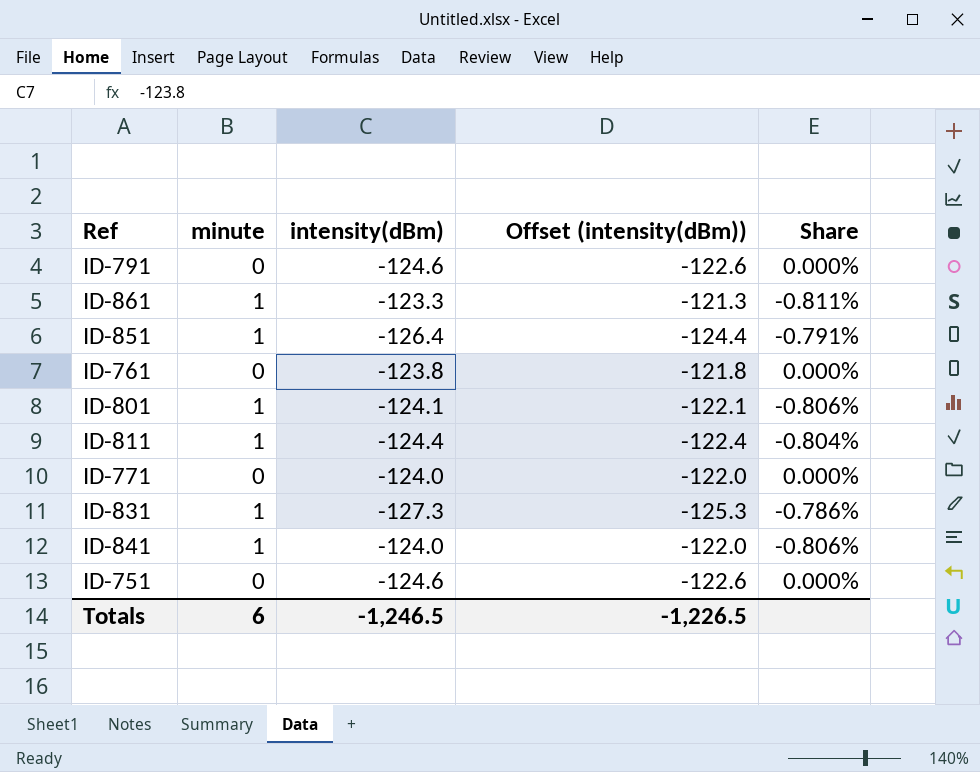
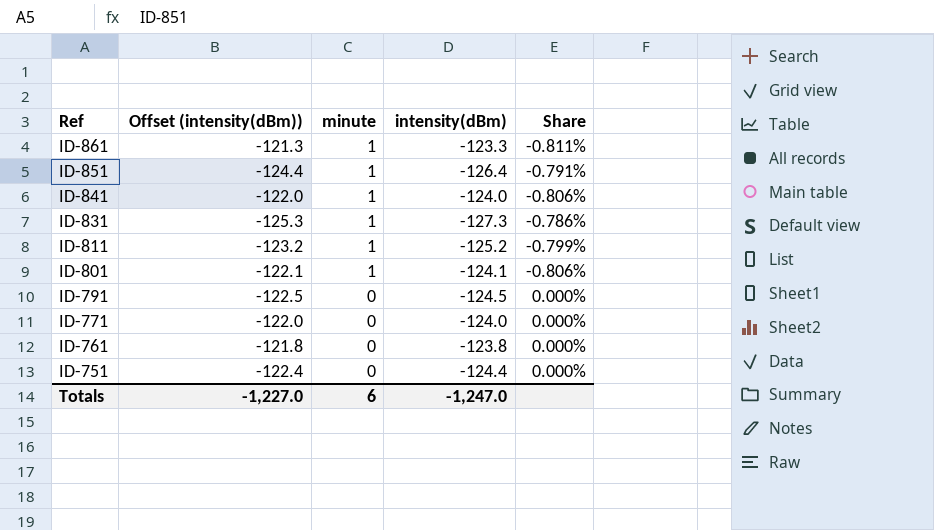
row order: none -> Ref descending
column Offset (intensity(dBm)) | position: 4 -> 2
ID-811 | Offset (intensity(dBm)): -122.4 -> -123.2
ID-811 | intensity(dBm): -124.4 -> -125.2
ID-811 | Share: -0.804% -> -0.799%
ID-791 | Offset (intensity(dBm)): -122.6 -> -122.5
ID-791 | intensity(dBm): -124.6 -> -124.5
ID-751 | Offset (intensity(dBm)): -122.6 -> -122.4
ID-751 | intensity(dBm): -124.6 -> -124.4
Totals | Offset (intensity(dBm)): -1,226.5 -> -1,227.0
Totals | intensity(dBm): -1,246.5 -> -1,247.0

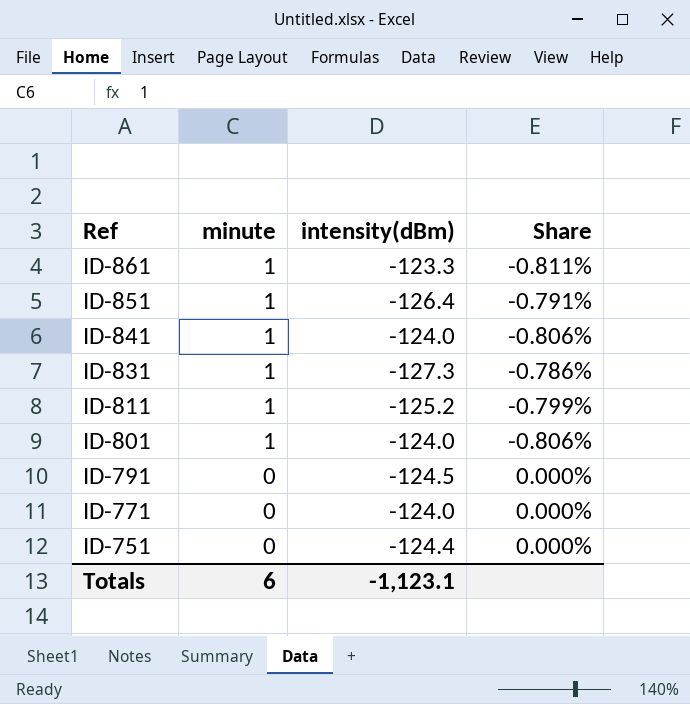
column Offset (intensity(dBm)) | formula: [intensity(dBm)] + 2 -> none
row ID-761: -121.8 | 0 | -123.8 | 0.000% -> none
ID-801 | intensity(dBm): -124.1 -> -124.0
Totals | intensity(dBm): -1,247.0 -> -1,123.1

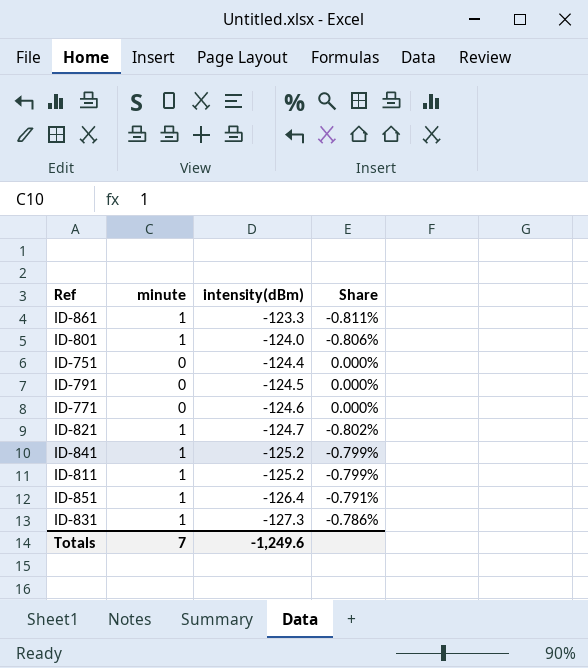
row order: Ref descending -> intensity(dBm) descending
ID-771 | intensity(dBm): -124.0 -> -124.6
row ID-821: none -> 1 | -124.7 | -0.802%
ID-841 | intensity(dBm): -124.0 -> -125.2
ID-841 | Share: -0.806% -> -0.799%
Totals | minute: 6 -> 7
Totals | intensity(dBm): -1,123.1 -> -1,249.6

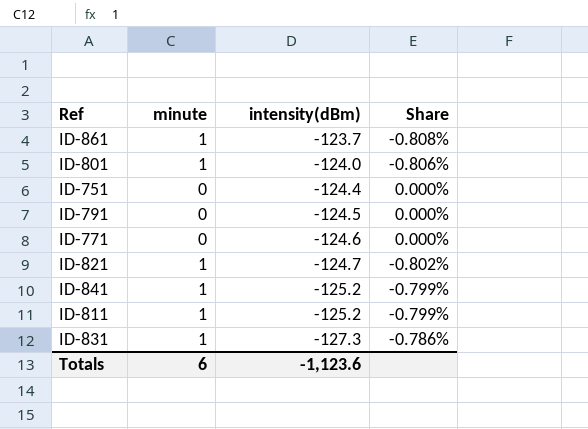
row ID-851: 1 | -126.4 | -0.791% -> none
ID-861 | intensity(dBm): -123.3 -> -123.7
ID-861 | Share: -0.811% -> -0.808%
Totals | minute: 7 -> 6
Totals | intensity(dBm): -1,249.6 -> -1,123.6

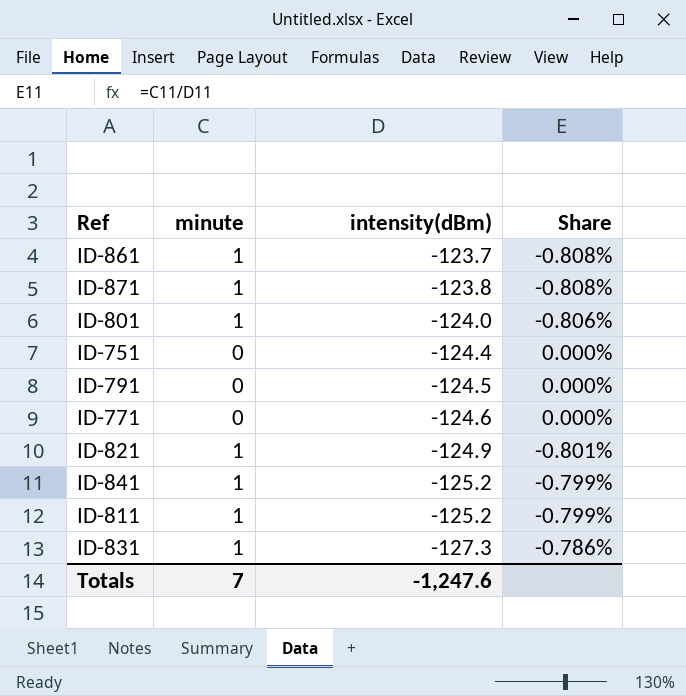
row ID-871: none -> 1 | -123.8 | -0.808%
ID-821 | intensity(dBm): -124.7 -> -124.9
ID-821 | Share: -0.802% -> -0.801%
Totals | minute: 6 -> 7
Totals | intensity(dBm): -1,123.6 -> -1,247.6

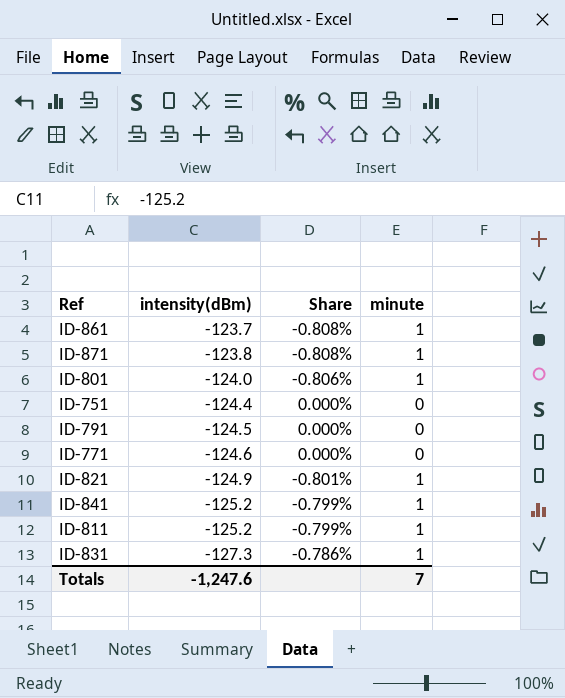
column minute | position: 2 -> 4

